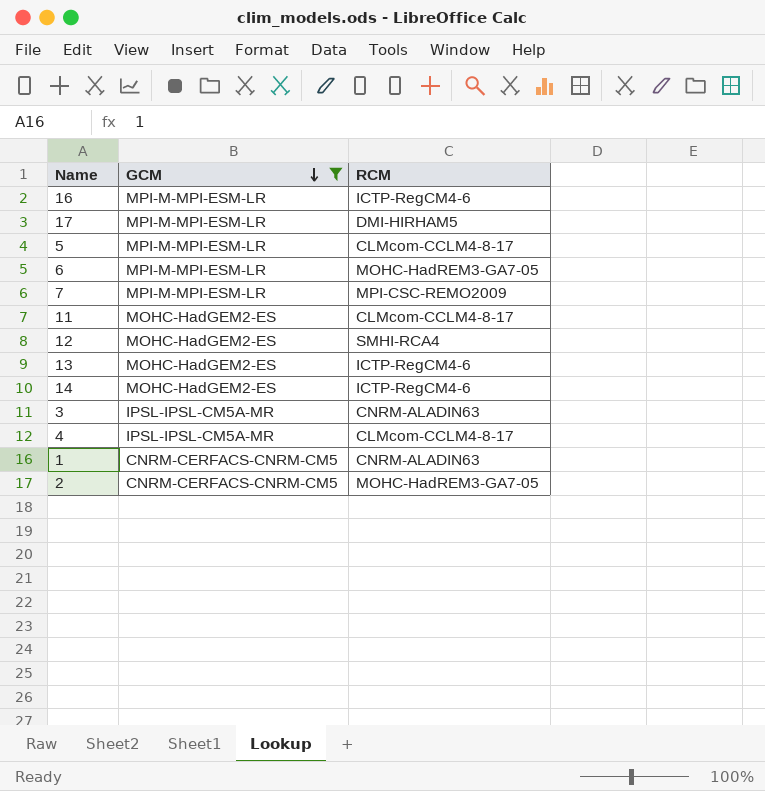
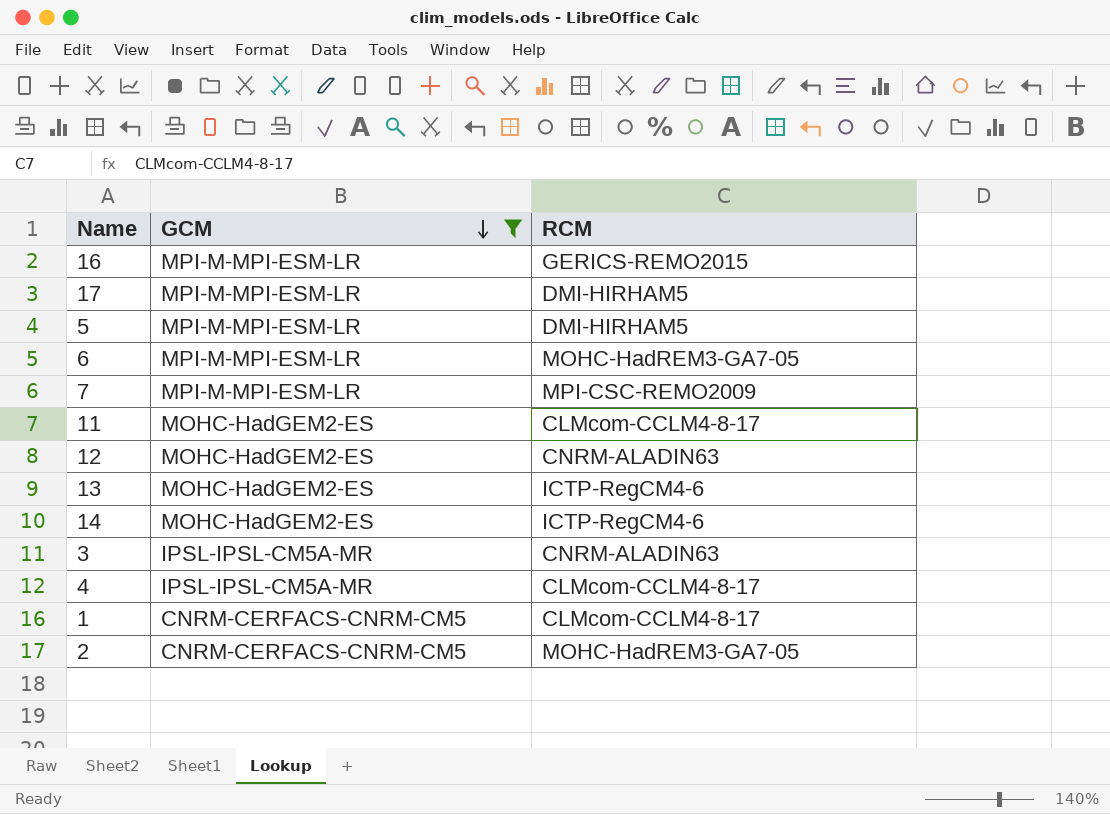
16 | RCM: ICTP-RegCM4-6 -> GERICS-REMO2015
5 | RCM: CLMcom-CCLM4-8-17 -> DMI-HIRHAM5
12 | RCM: SMHI-RCA4 -> CNRM-ALADIN63
1 | RCM: CNRM-ALADIN63 -> CLMcom-CCLM4-8-17

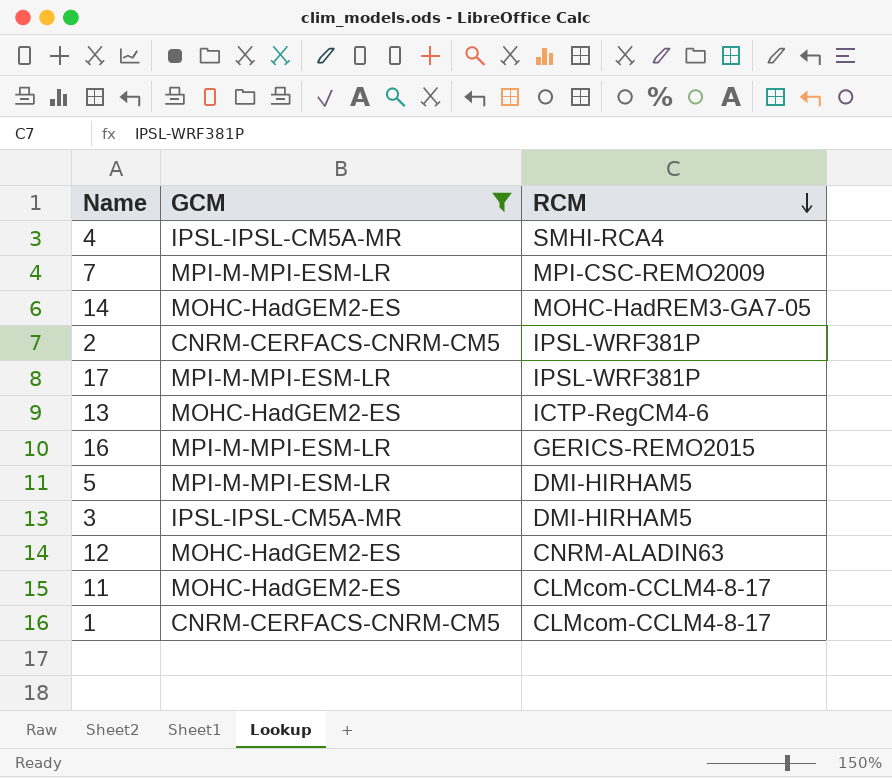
row order: GCM descending -> RCM descending
row 6: MPI-M-MPI-ESM-LR | MOHC-HadREM3-GA7-05 -> none
4 | RCM: CLMcom-CCLM4-8-17 -> SMHI-RCA4
14 | RCM: ICTP-RegCM4-6 -> MOHC-HadREM3-GA7-05
2 | RCM: MOHC-HadREM3-GA7-05 -> IPSL-WRF381P
17 | RCM: DMI-HIRHAM5 -> IPSL-WRF381P
3 | RCM: CNRM-ALADIN63 -> DMI-HIRHAM5

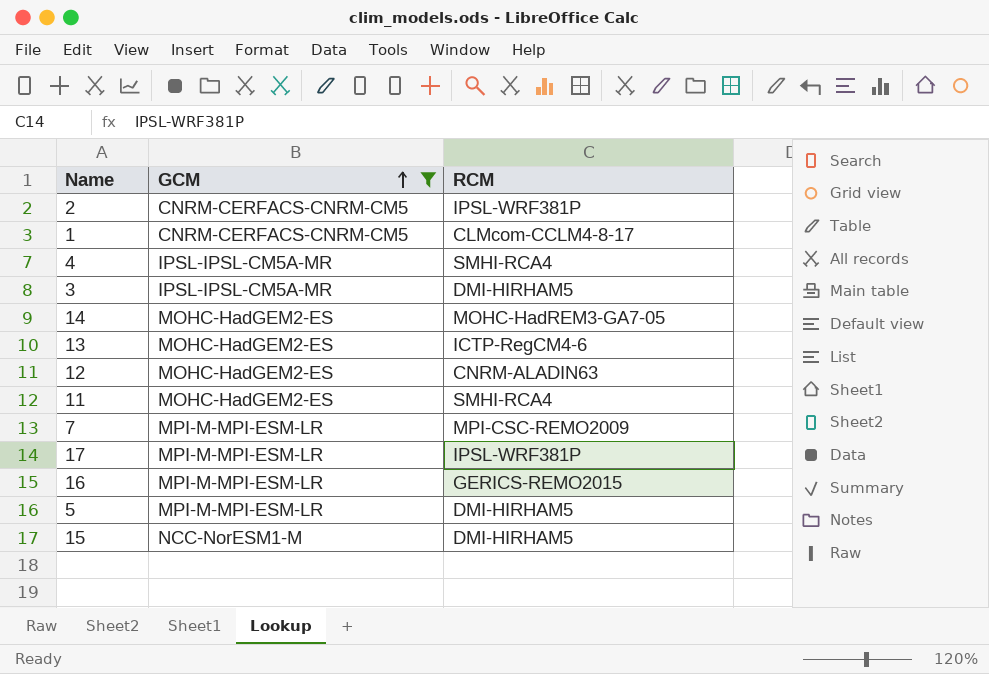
row order: RCM descending -> GCM ascending
11 | RCM: CLMcom-CCLM4-8-17 -> SMHI-RCA4
row 15: none -> NCC-NorESM1-M | DMI-HIRHAM5

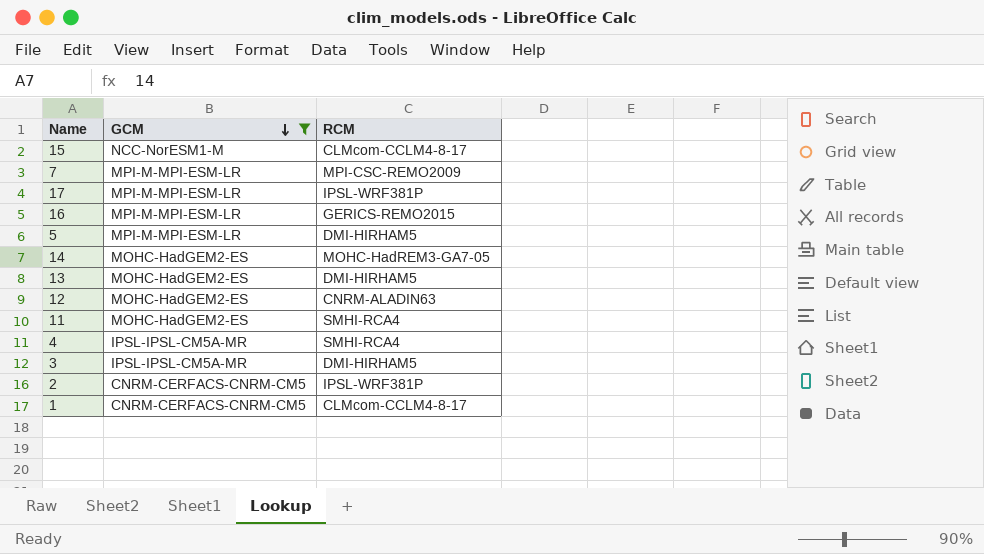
row order: GCM ascending -> GCM descending
15 | RCM: DMI-HIRHAM5 -> CLMcom-CCLM4-8-17
13 | RCM: ICTP-RegCM4-6 -> DMI-HIRHAM5

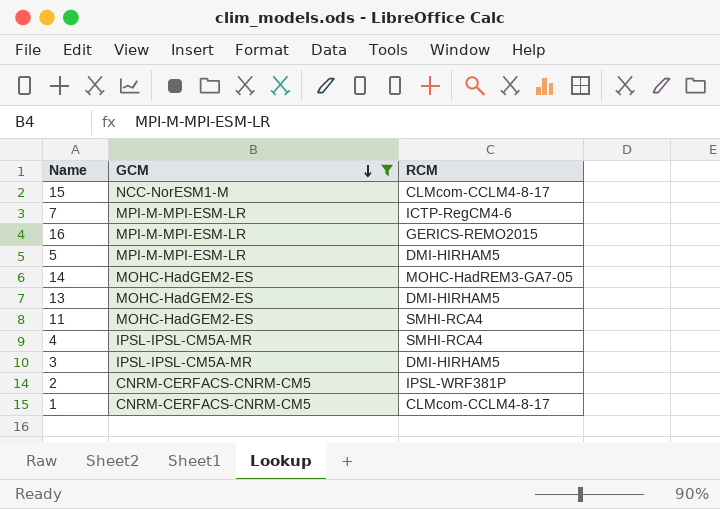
row 17: MPI-M-MPI-ESM-LR | IPSL-WRF381P -> none
row 12: MOHC-HadGEM2-ES | CNRM-ALADIN63 -> none
7 | RCM: MPI-CSC-REMO2009 -> ICTP-RegCM4-6

